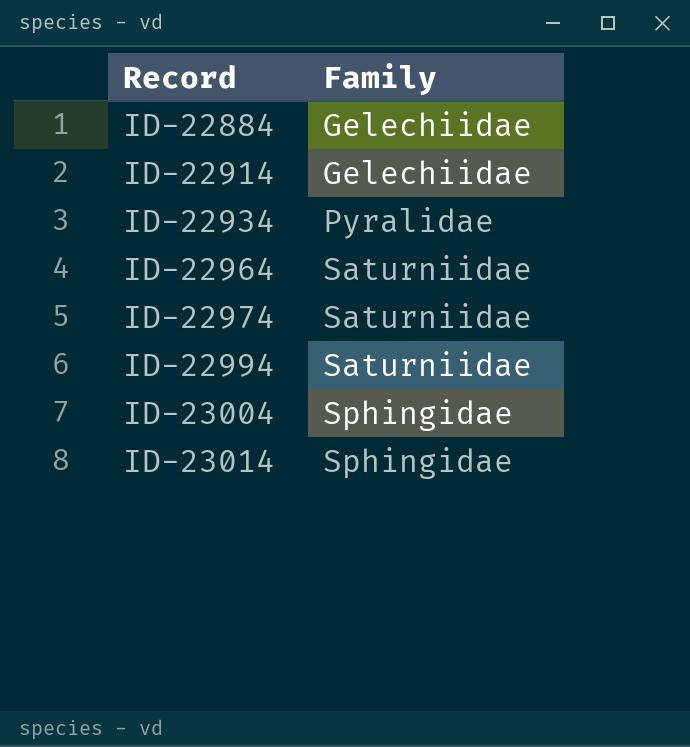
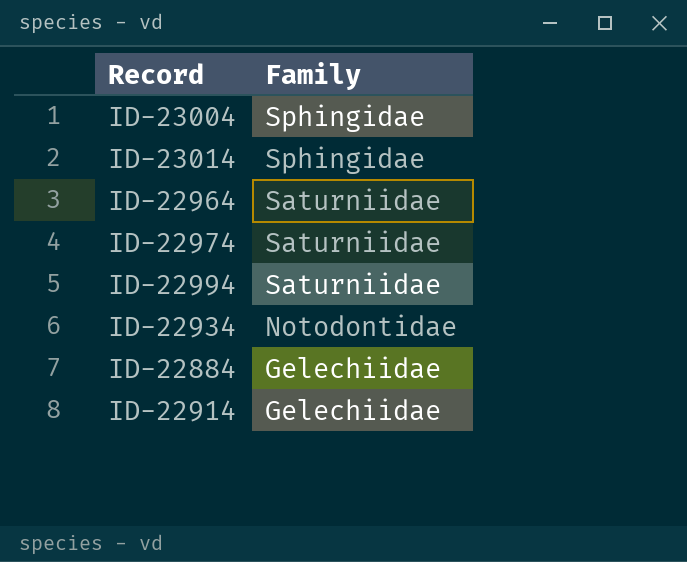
row order: Record ascending -> Family descending
ID-22934 | Family: Pyralidae -> Notodontidae

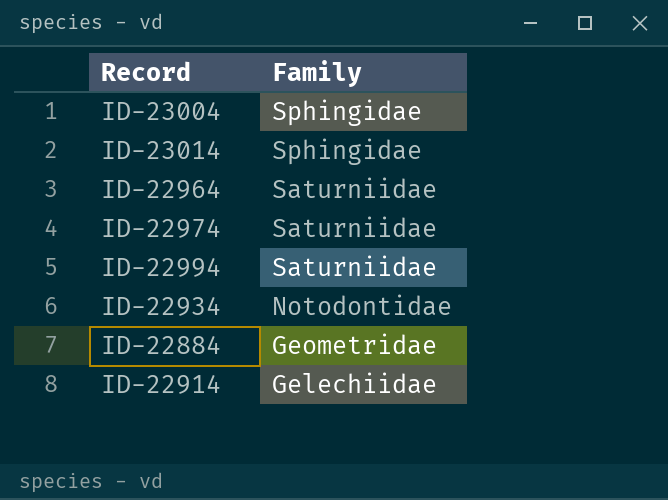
ID-22884 | Family: Gelechiidae -> Geometridae

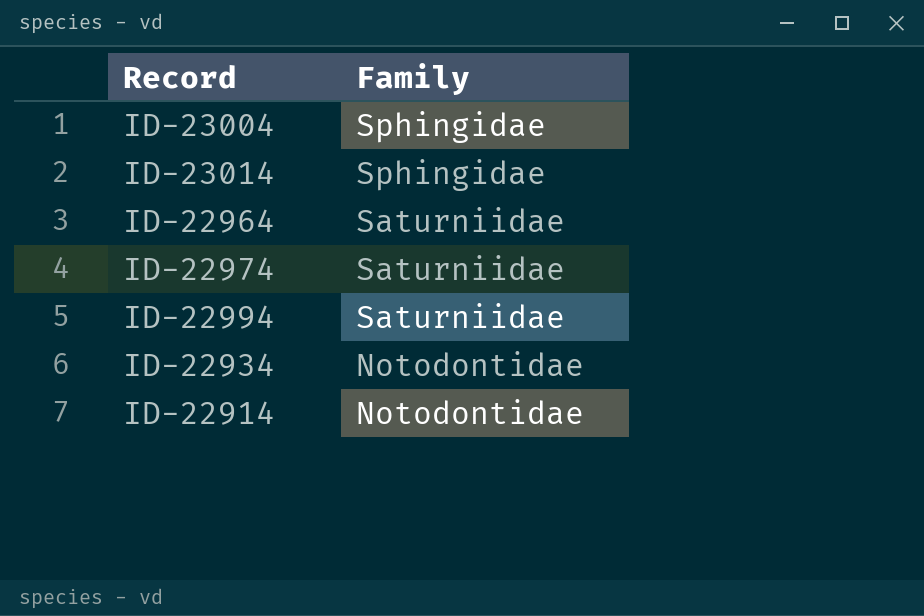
row ID-22884: Geometridae -> none
ID-22914 | Family: Gelechiidae -> Notodontidae

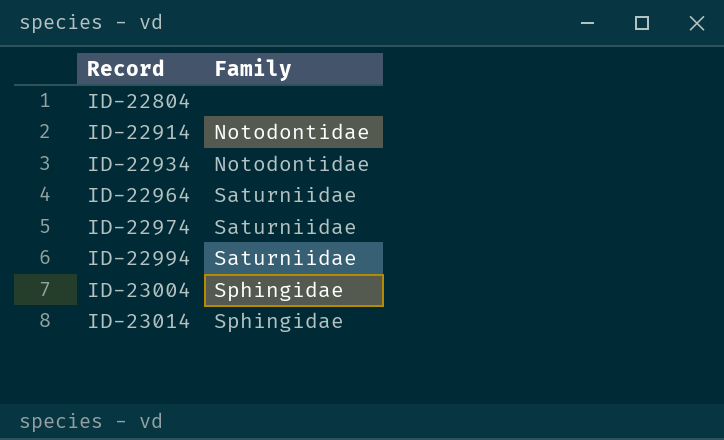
row order: Family descending -> Record ascending
row ID-22804: none -> none

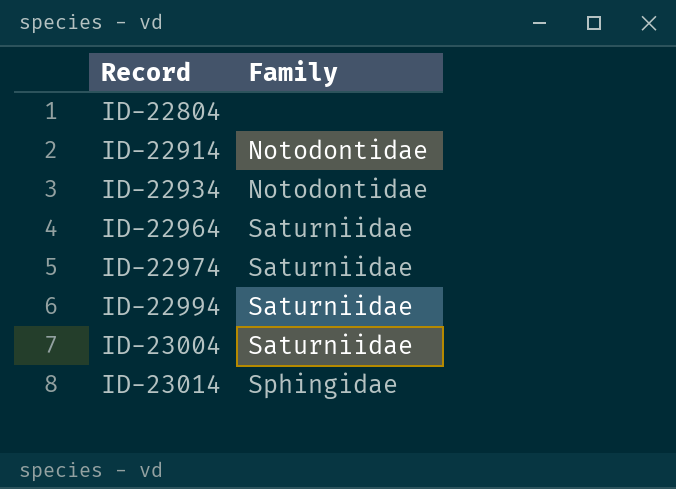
ID-23004 | Family: Sphingidae -> Saturniidae

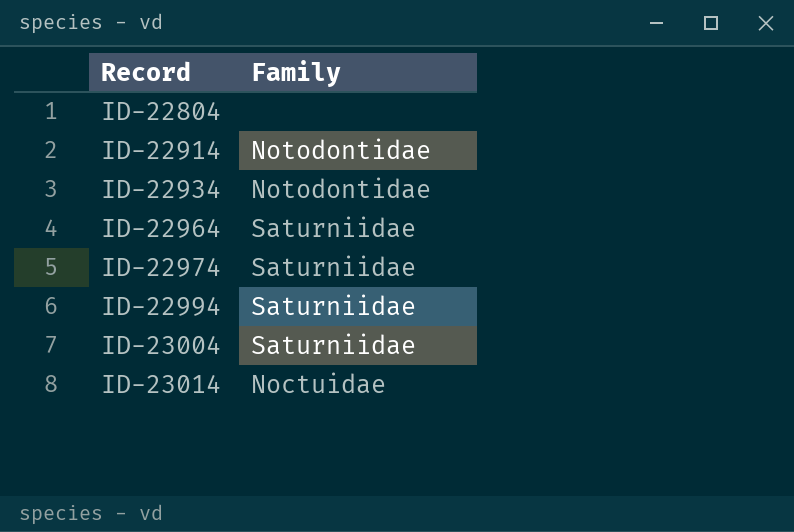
ID-23014 | Family: Sphingidae -> Noctuidae

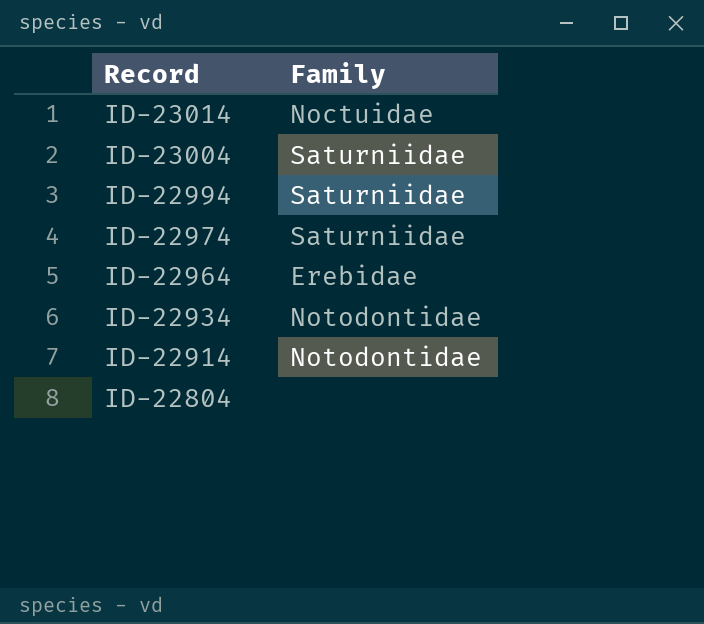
row order: Record ascending -> Record descending
ID-22964 | Family: Saturniidae -> Erebidae

